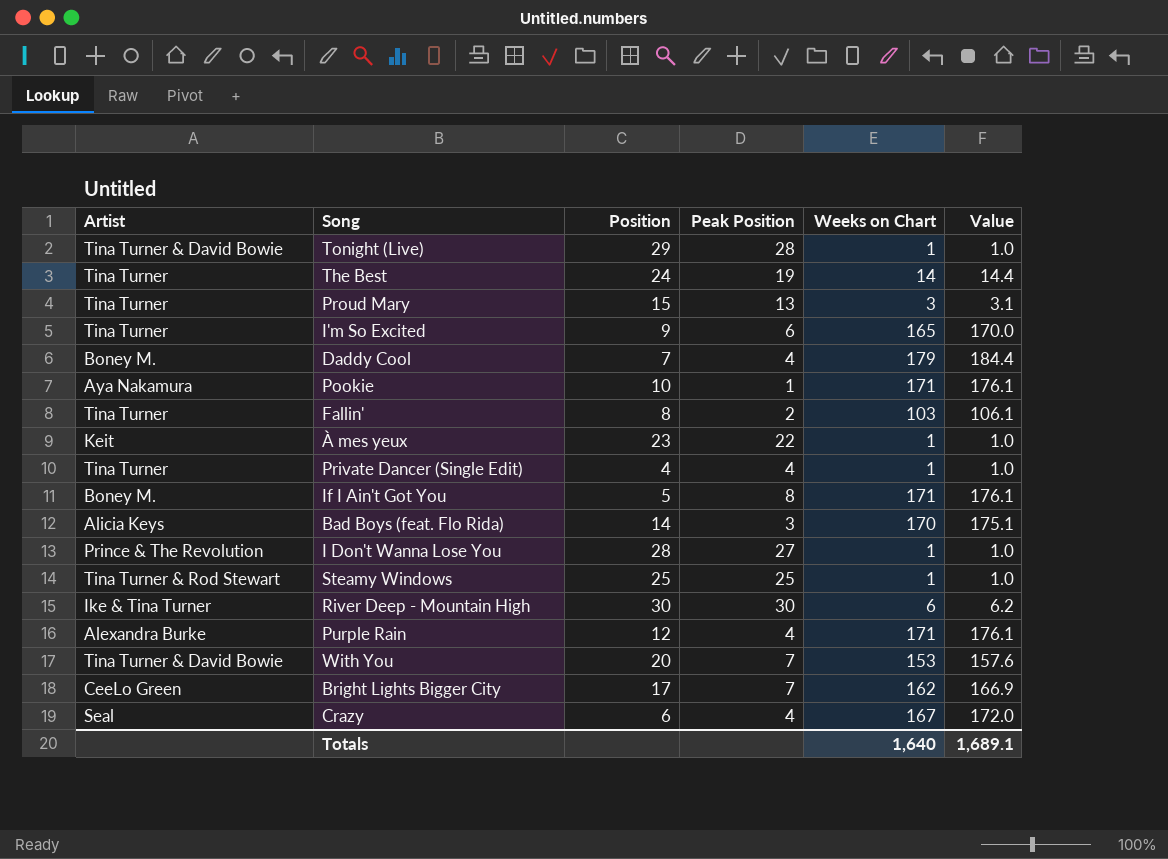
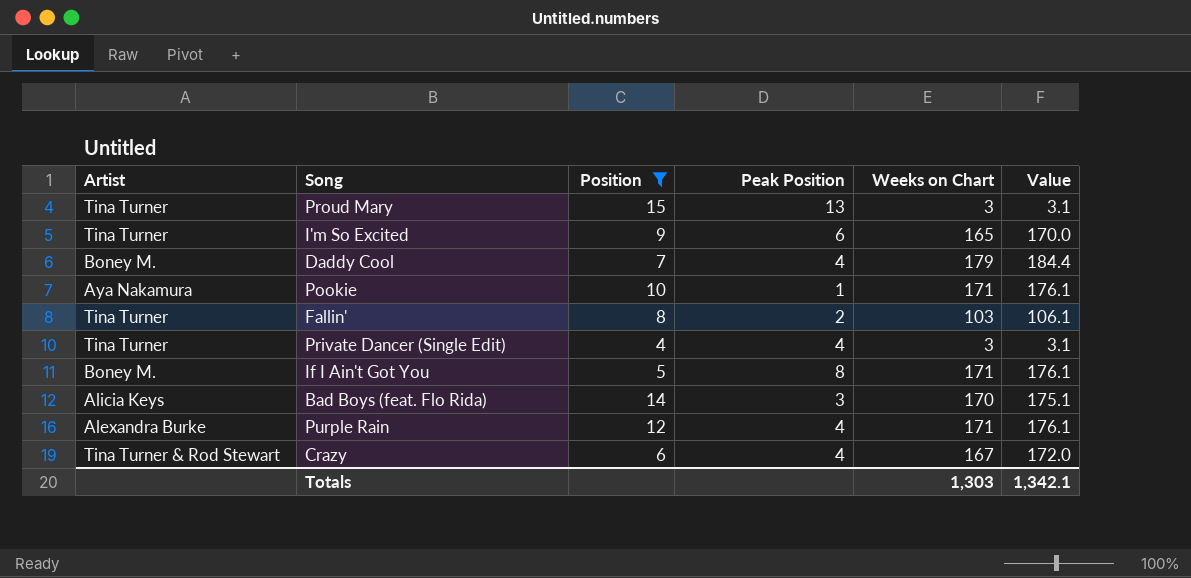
filter: none -> Position <= 15
Private Dancer (Single Edit) | Weeks on Chart: 1 -> 3
Private Dancer (Single Edit) | Value: 1.0 -> 3.1
Crazy | Artist: Seal -> Tina Turner & Rod Stewart
Totals | Weeks on Chart: 1,640 -> 1,303
Totals | Value: 1,689.1 -> 1,342.1

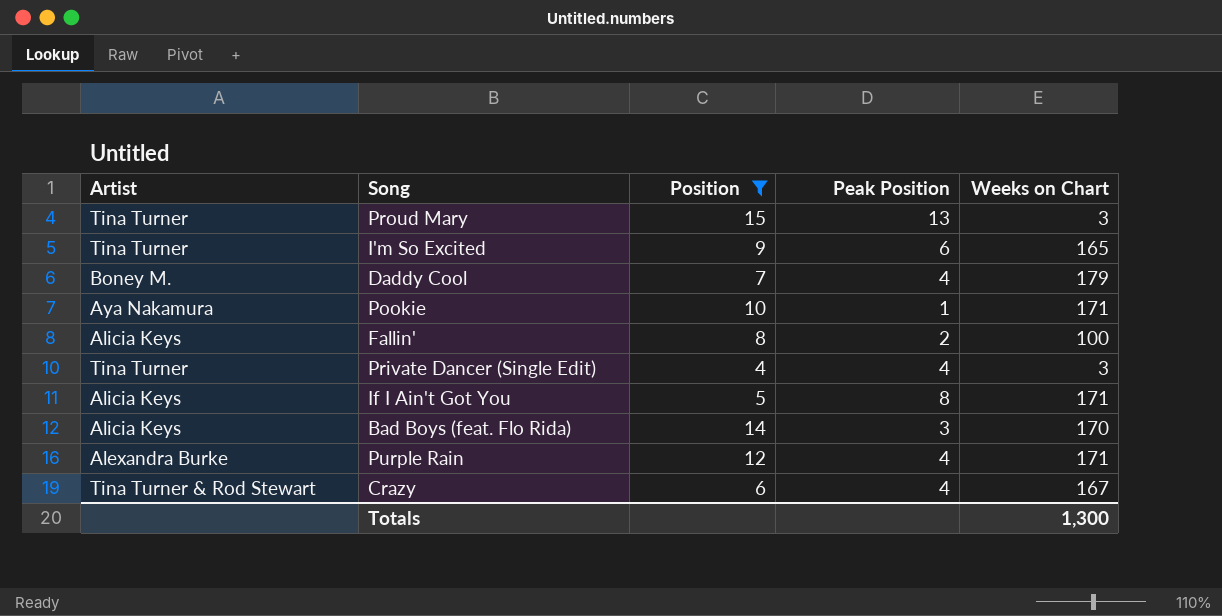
column Value | formula: [Weeks on Chart] * 1.03 -> none
Fallin' | Artist: Tina Turner -> Alicia Keys
Fallin' | Weeks on Chart: 103 -> 100
If I Ain't Got You | Artist: Boney M. -> Alicia Keys
Totals | Weeks on Chart: 1,303 -> 1,300

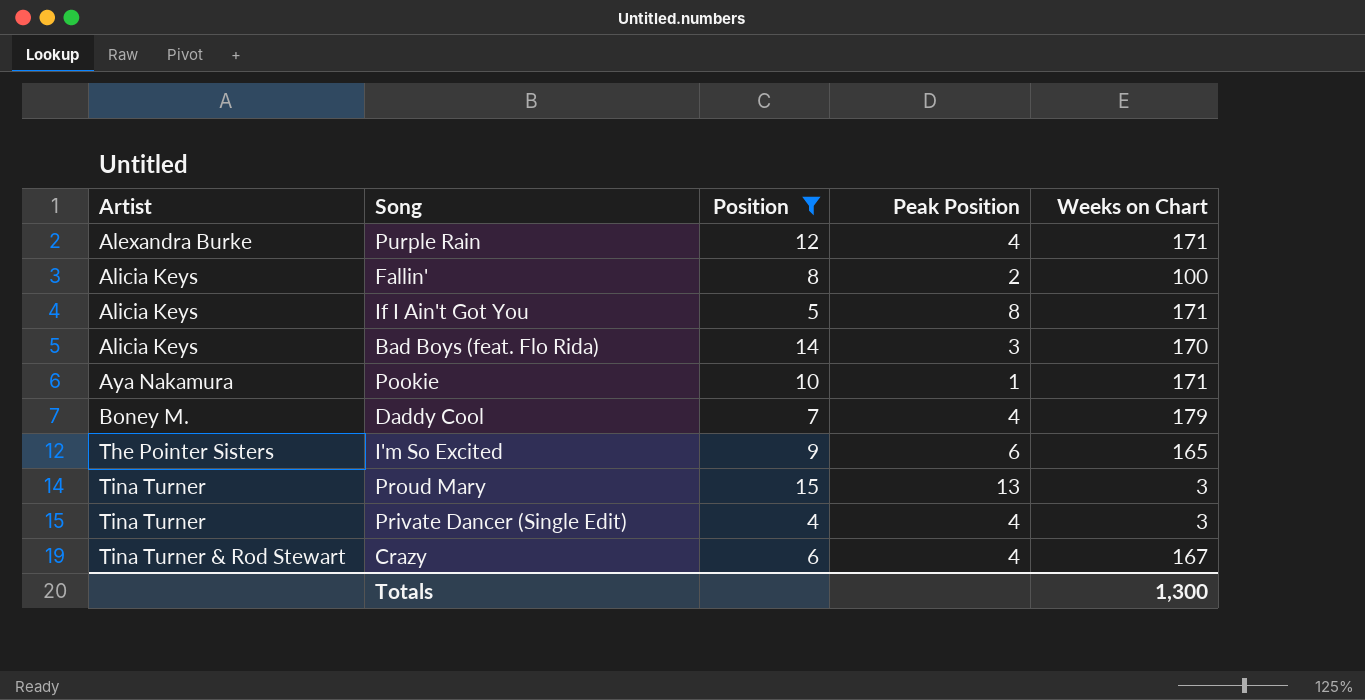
row order: none -> Artist ascending
I'm So Excited | Artist: Tina Turner -> The Pointer Sisters

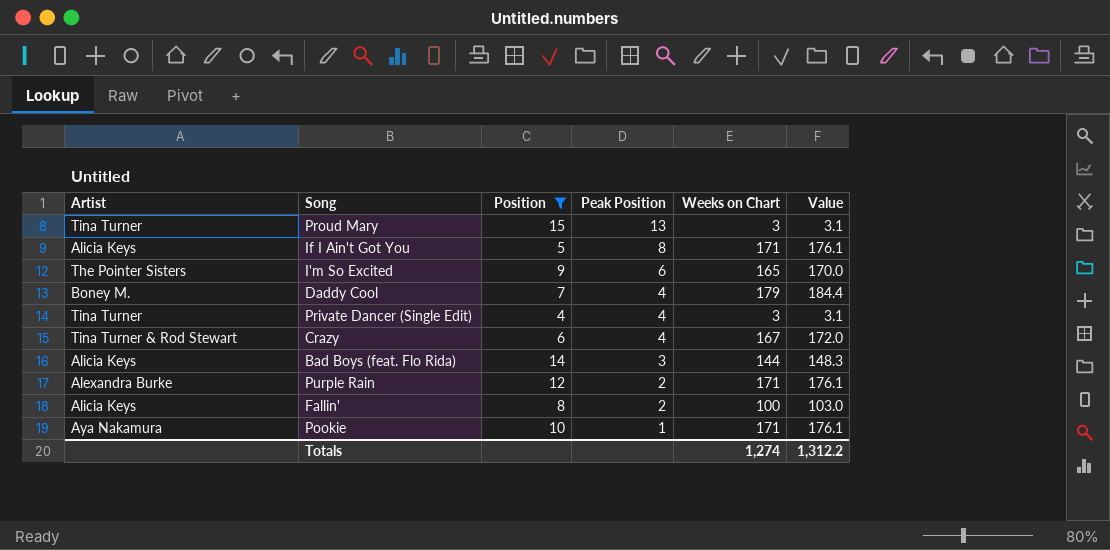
row order: Artist ascending -> Peak Position descending
column Value | formula: none -> [Weeks on Chart] * 1.03
Bad Boys (feat. Flo Rida) | Weeks on Chart: 170 -> 144
Purple Rain | Peak Position: 4 -> 2
Totals | Weeks on Chart: 1,300 -> 1,274

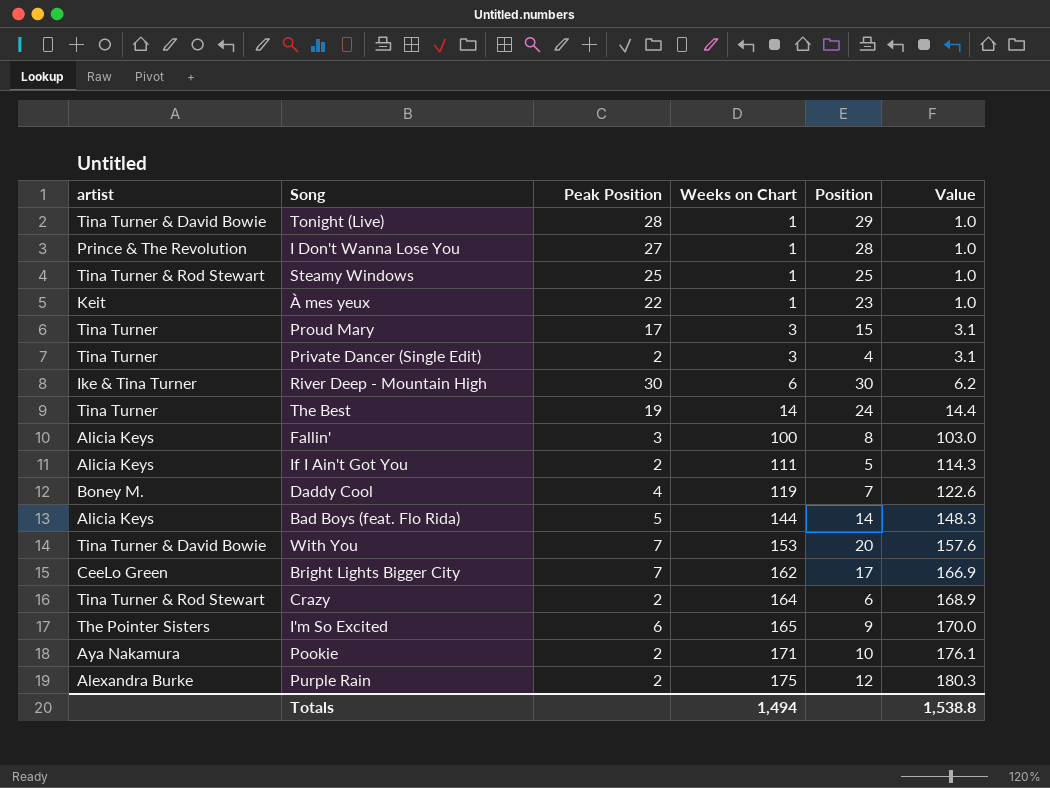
filter: Position <= 15 -> none
row order: Peak Position descending -> Weeks on Chart ascending
column name: Artist -> artist
column Position | position: 3 -> 5
Proud Mary | Peak Position: 13 -> 17
Private Dancer (Single Edit) | Peak Position: 4 -> 2
Fallin' | Peak Position: 2 -> 3
If I Ain't Got You | Peak Position: 8 -> 2
If I Ain't Got You | Weeks on Chart: 171 -> 111
If I Ain't Got You | Value: 176.1 -> 114.3
Daddy Cool | Weeks on Chart: 179 -> 119
Daddy Cool | Value: 184.4 -> 122.6
Bad Boys (feat. Flo Rida) | Peak Position: 3 -> 5
Crazy | Peak Position: 4 -> 2
Crazy | Weeks on Chart: 167 -> 164
Crazy | Value: 172.0 -> 168.9
Pookie | Peak Position: 1 -> 2
Purple Rain | Weeks on Chart: 171 -> 175
Purple Rain | Value: 176.1 -> 180.3
Totals | Weeks on Chart: 1,274 -> 1,494
Totals | Value: 1,312.2 -> 1,538.8

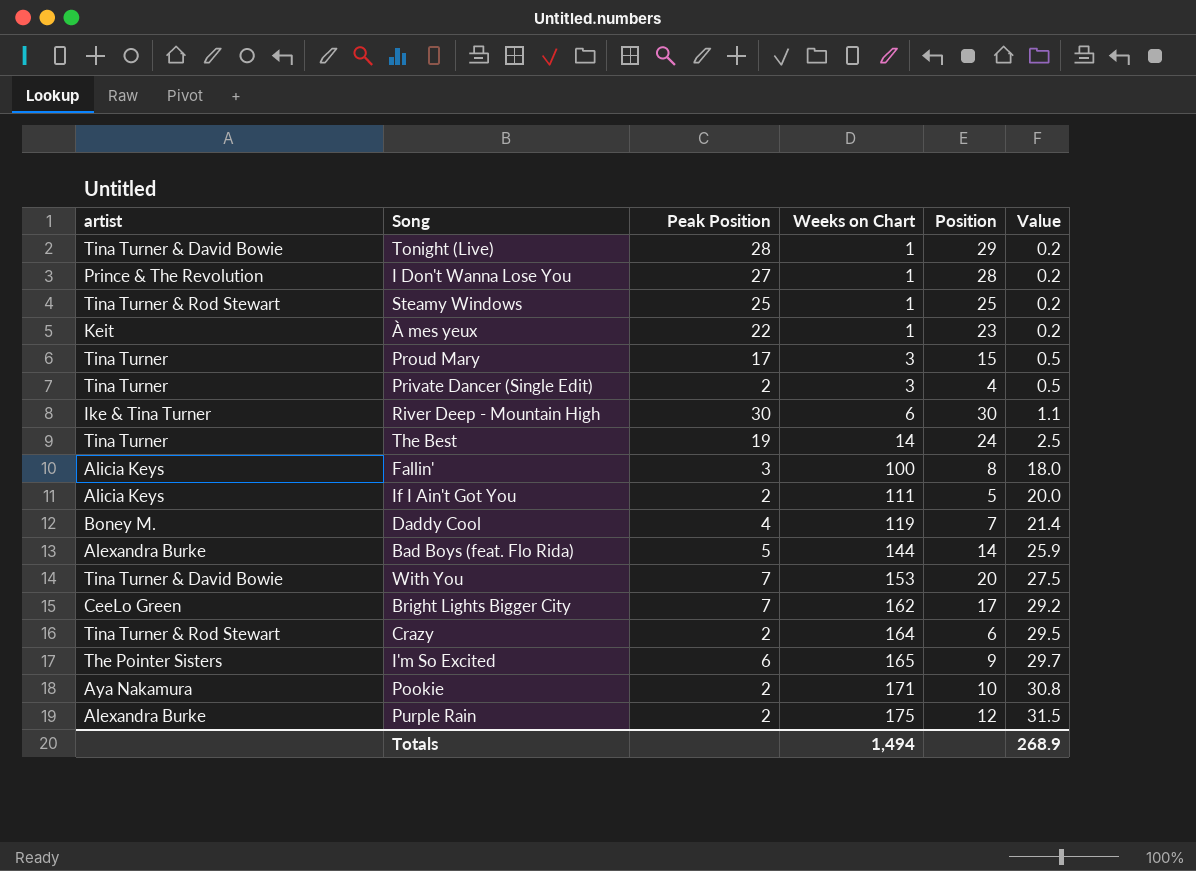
column Value | formula: [Weeks on Chart] * 1.03 -> [Weeks on Chart] * 0.18
Bad Boys (feat. Flo Rida) | artist: Alicia Keys -> Alexandra Burke
Totals | Value: 1,538.8 -> 268.9

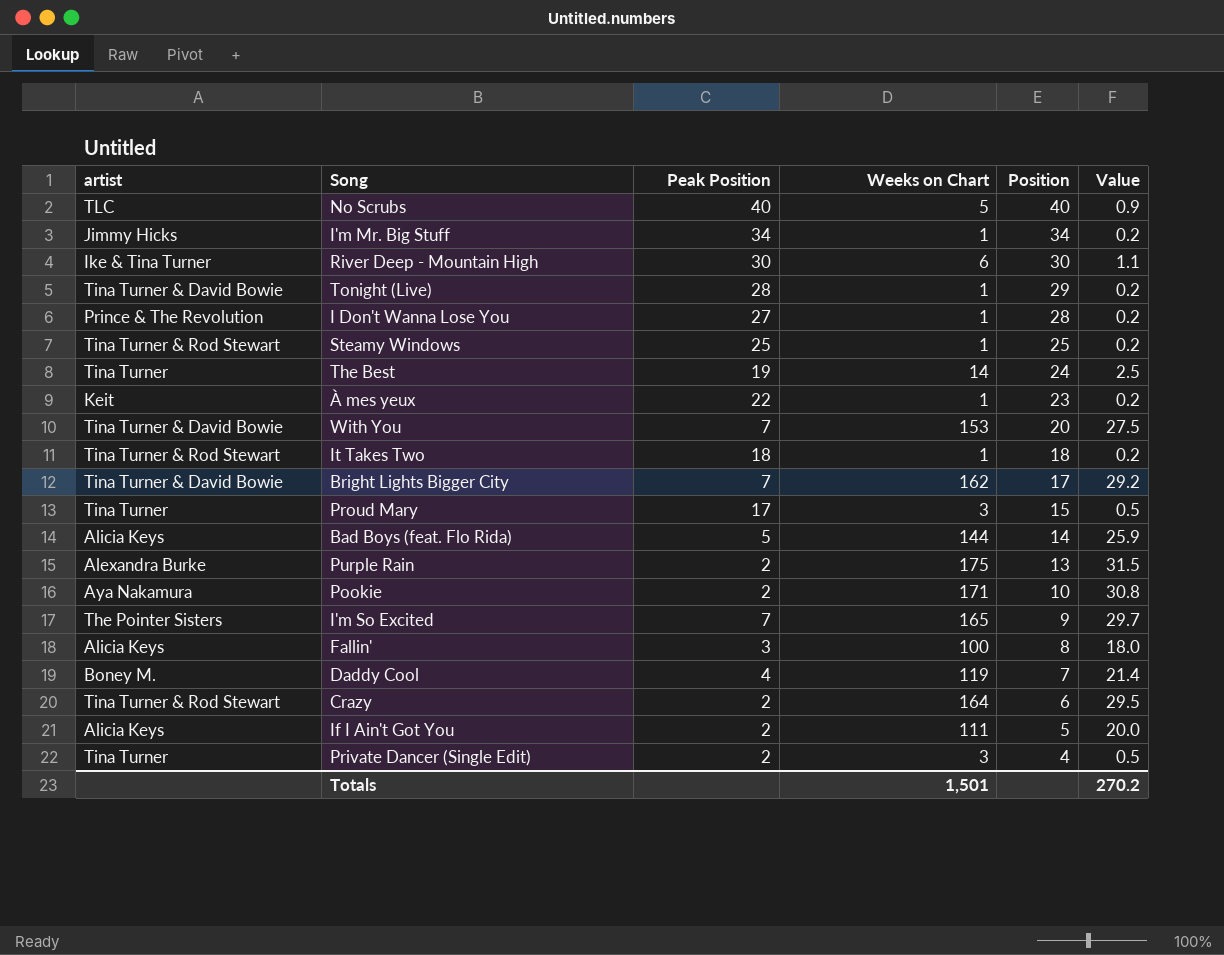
row order: Weeks on Chart ascending -> Position descending
row No Scrubs: none -> TLC | 40 | 5 | 40 | 0.9
row I'm Mr. Big Stuff: none -> Jimmy Hicks | 34 | 1 | 34 | 0.2
row It Takes Two: none -> Tina Turner & Rod Stewart | 18 | 1 | 18 | 0.2
Bright Lights Bigger City | artist: CeeLo Green -> Tina Turner & David Bowie
Bad Boys (feat. Flo Rida) | artist: Alexandra Burke -> Alicia Keys
Purple Rain | Position: 12 -> 13
I'm So Excited | Peak Position: 6 -> 7
Totals | Weeks on Chart: 1,494 -> 1,501
Totals | Value: 268.9 -> 270.2

